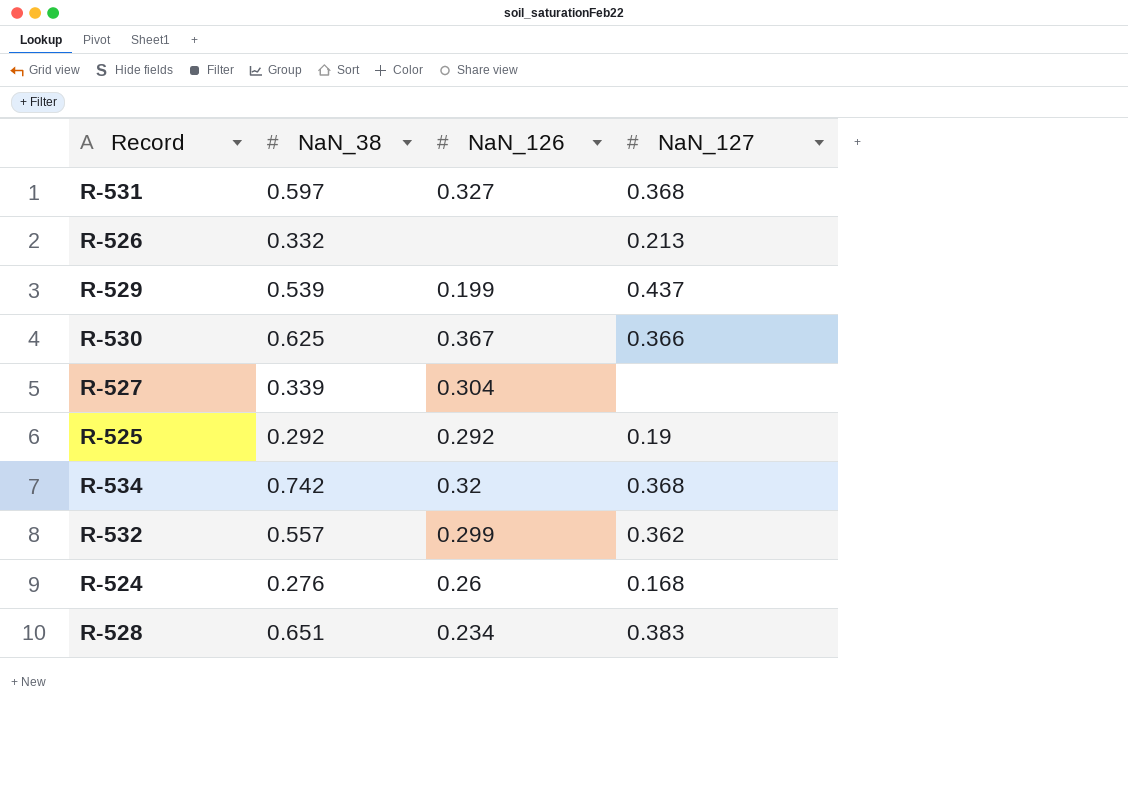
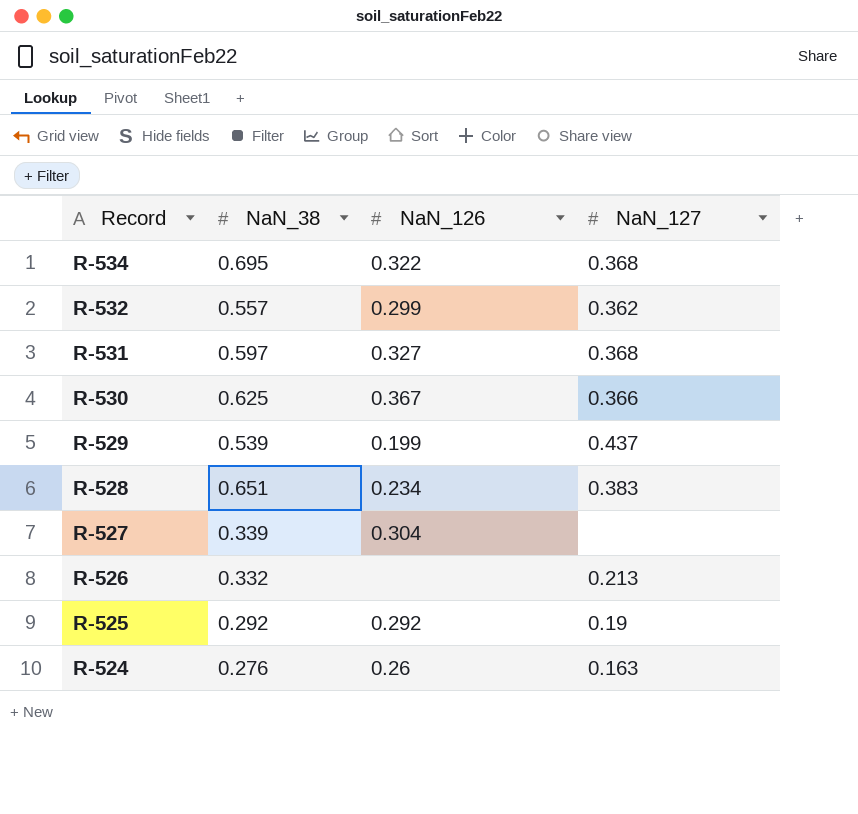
row order: none -> Record descending
R-534 | NaN_38: 0.742 -> 0.695
R-534 | NaN_126: 0.32 -> 0.322
R-524 | NaN_127: 0.168 -> 0.163

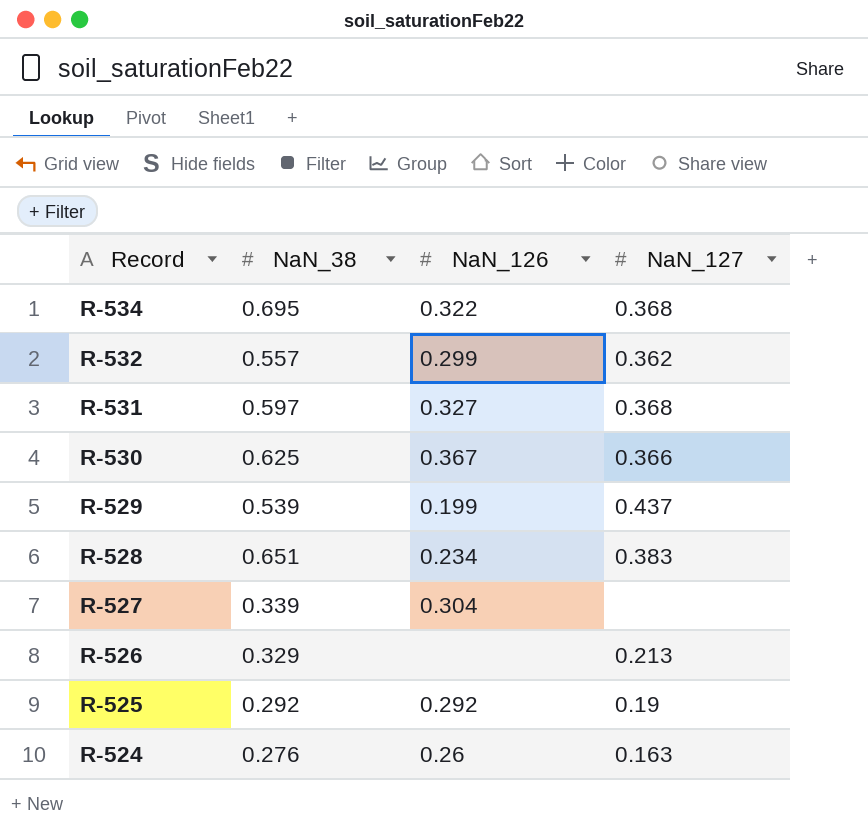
R-526 | NaN_38: 0.332 -> 0.329

